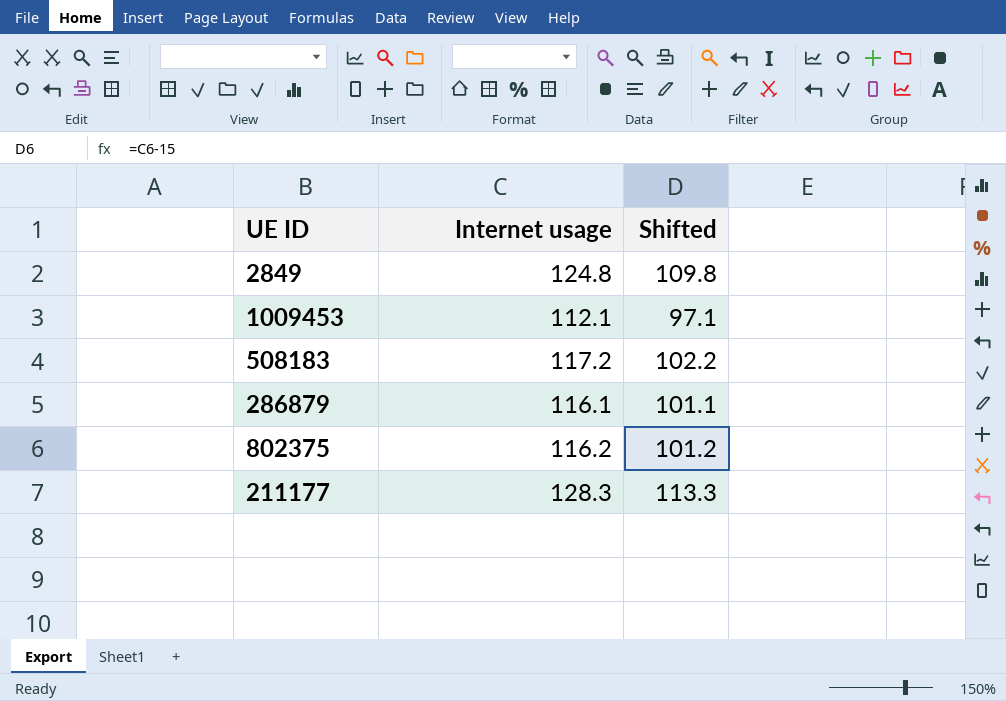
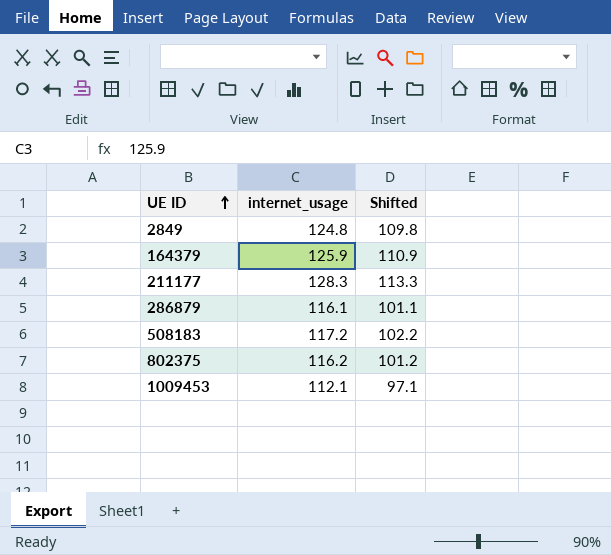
row order: none -> UE ID ascending
column name: Internet usage -> internet_usage
row 164379: none -> 125.9 | 110.9

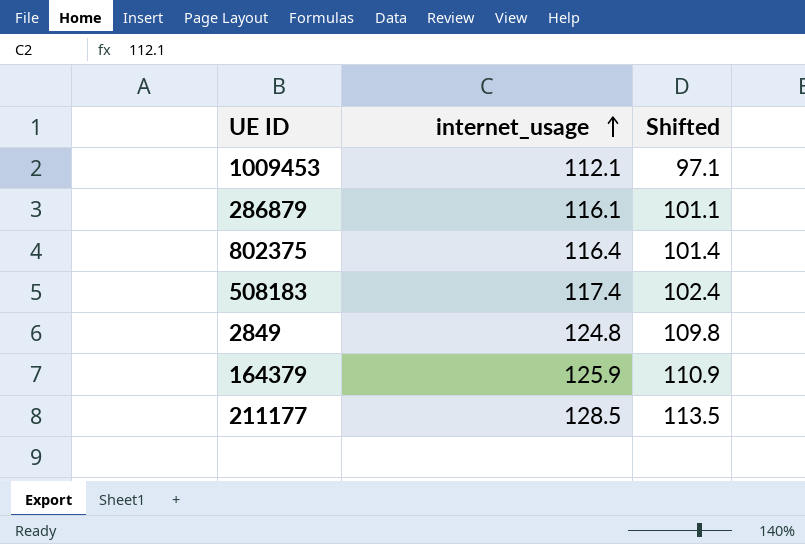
row order: UE ID ascending -> internet_usage ascending
802375 | internet_usage: 116.2 -> 116.4
802375 | Shifted: 101.2 -> 101.4
508183 | internet_usage: 117.2 -> 117.4
508183 | Shifted: 102.2 -> 102.4
211177 | internet_usage: 128.3 -> 128.5
211177 | Shifted: 113.3 -> 113.5

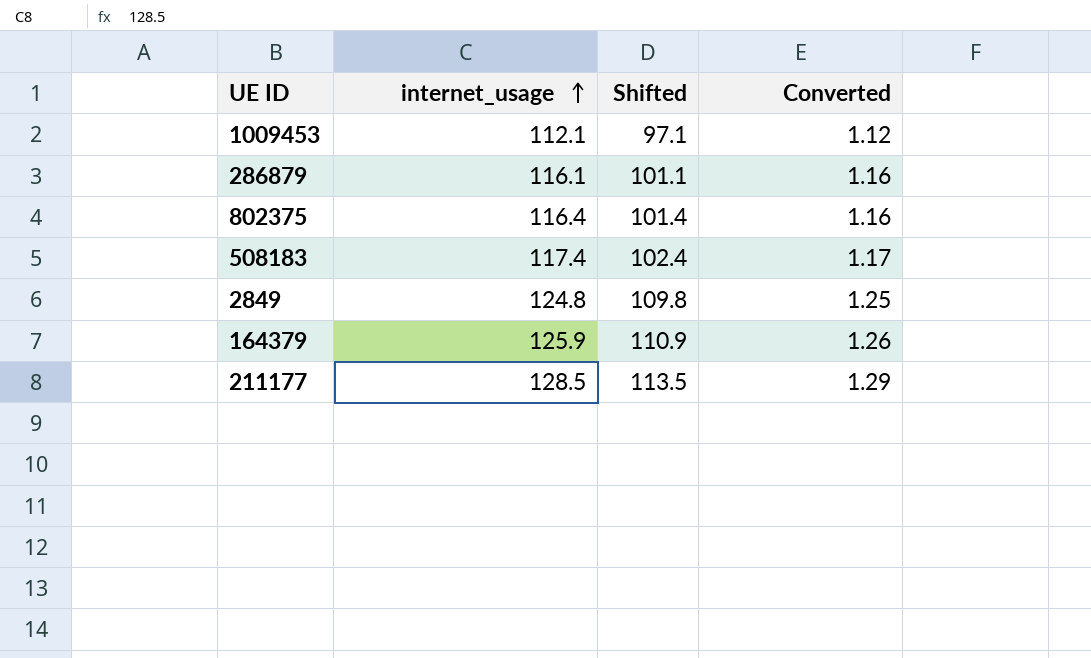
column Converted | formula: none -> [internet_usage] * 0.01

